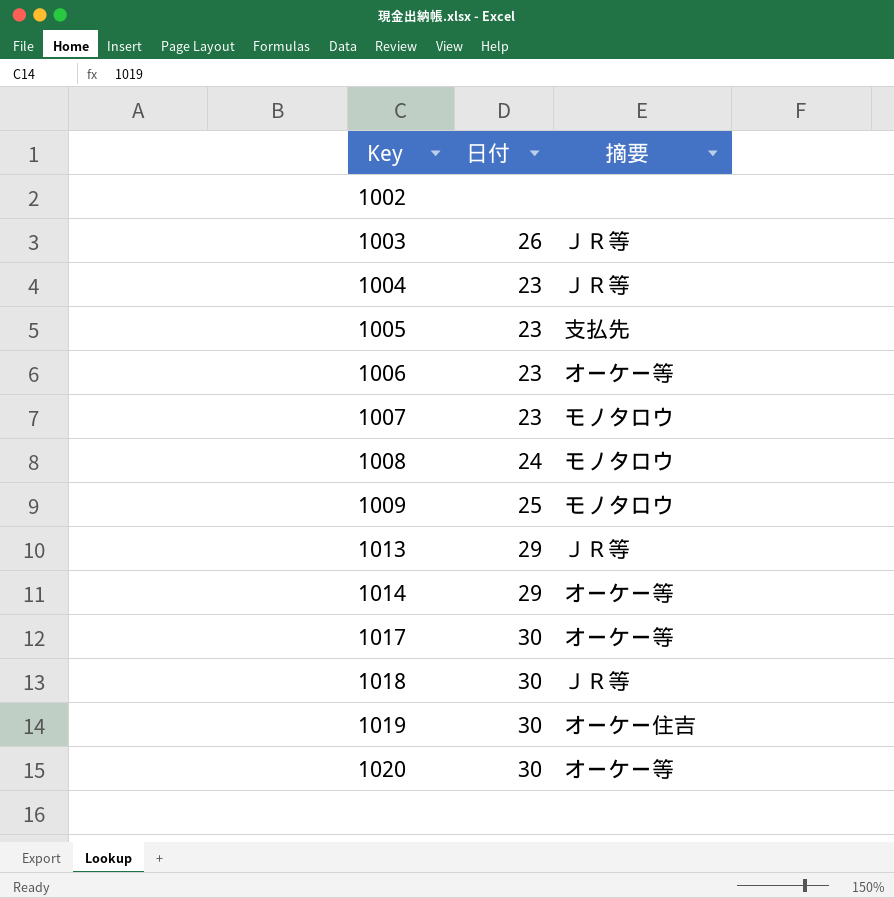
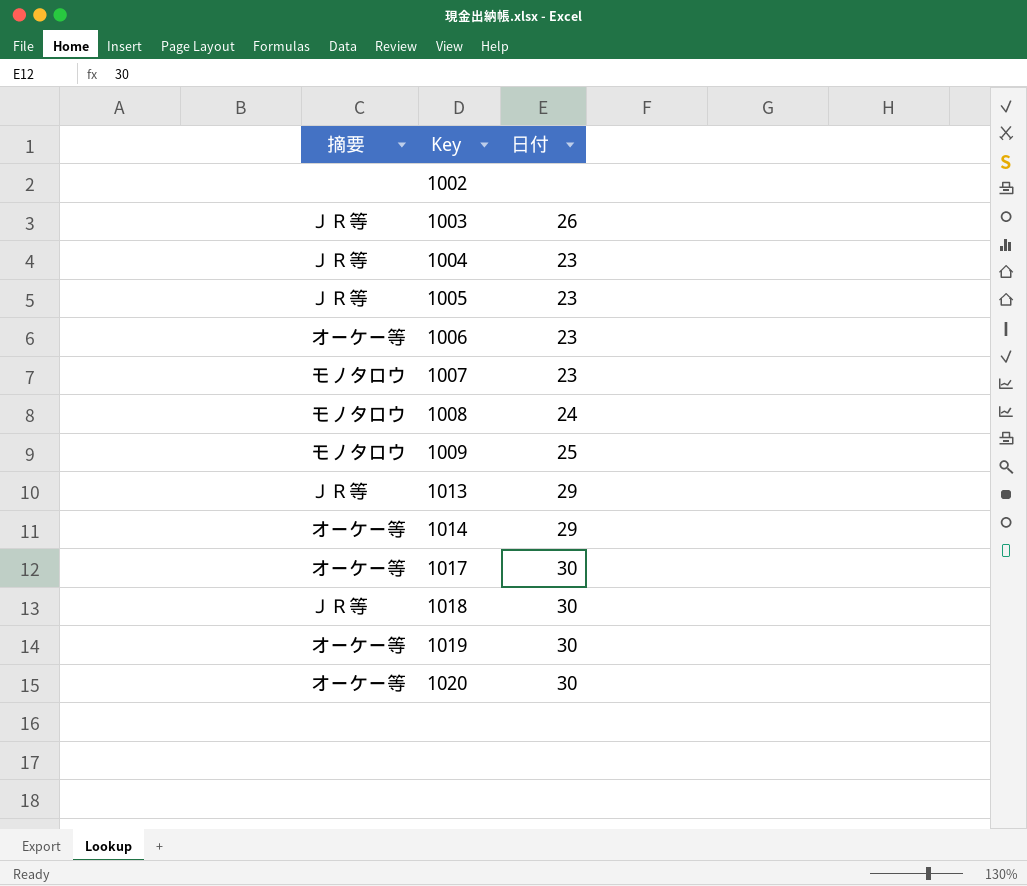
column 摘要 | position: 3 -> 1
1005 | 摘要: 支払先 -> ＪＲ等
1019 | 摘要: オーケー住吉 -> オーケー等

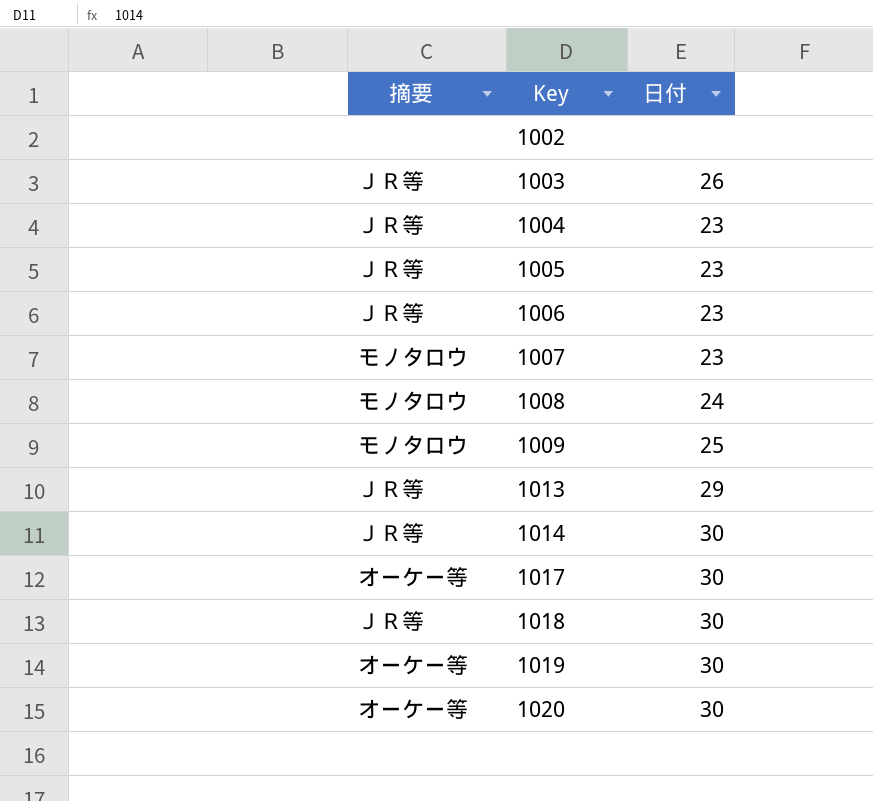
1006 | 摘要: オーケー等 -> ＪＲ等
1014 | 摘要: オーケー等 -> ＪＲ等
1014 | 日付: 29 -> 30

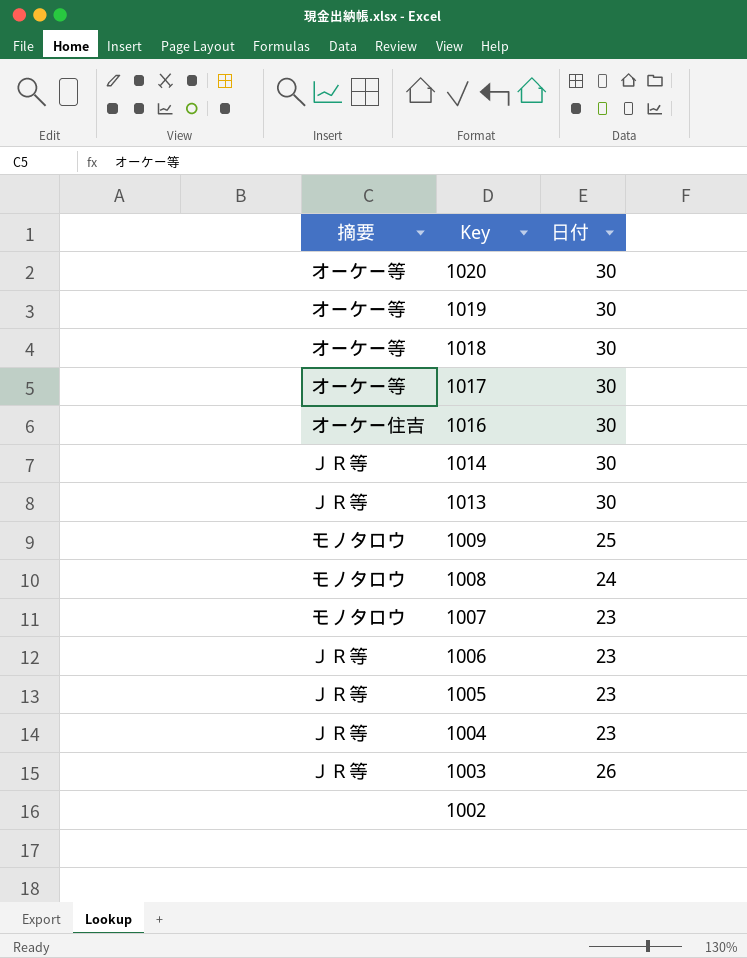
row order: Key ascending -> Key descending
1018 | 摘要: ＪＲ等 -> オーケー等
row 1016: none -> オーケー住吉 | 30
1013 | 日付: 29 -> 30

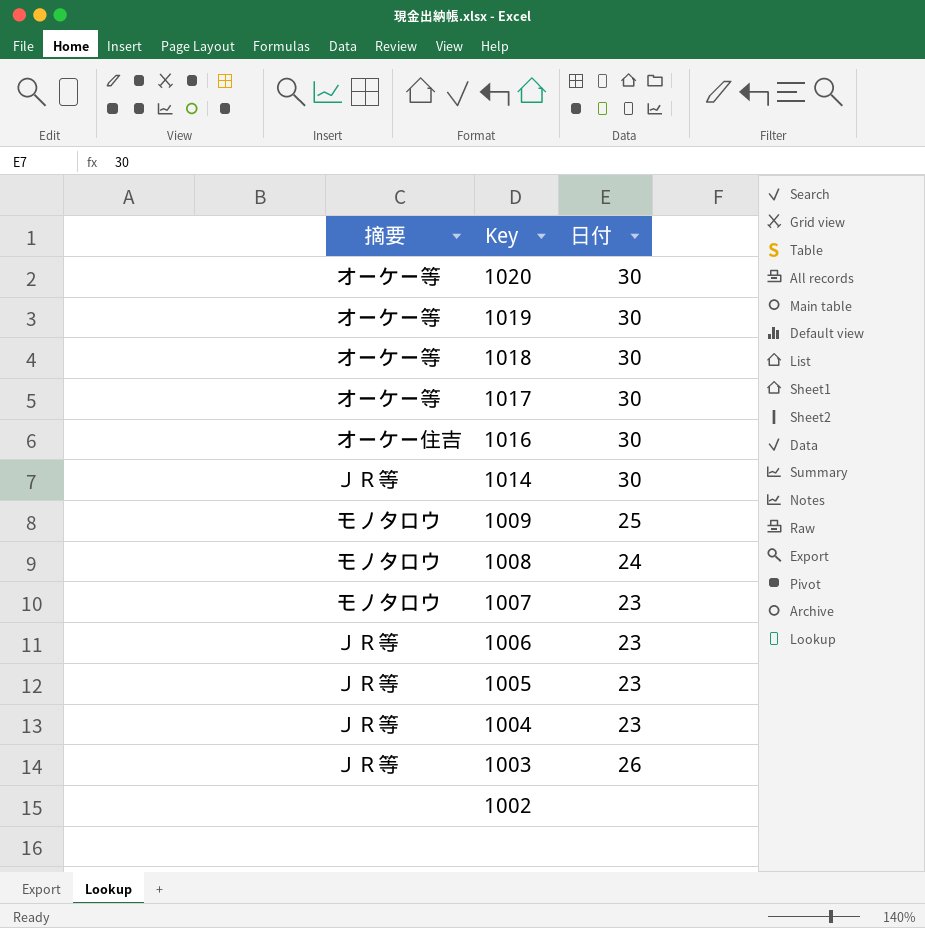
row 1013: ＪＲ等 | 30 -> none

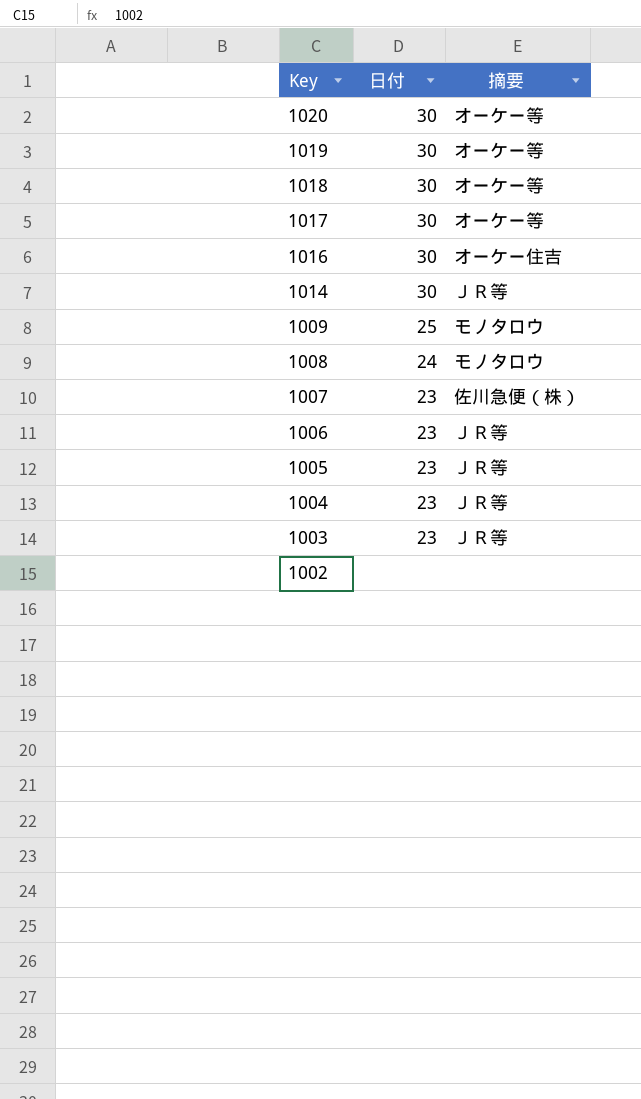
column 摘要 | position: 1 -> 3
1007 | 摘要: モノタロウ -> 佐川急便（株）
1003 | 日付: 26 -> 23

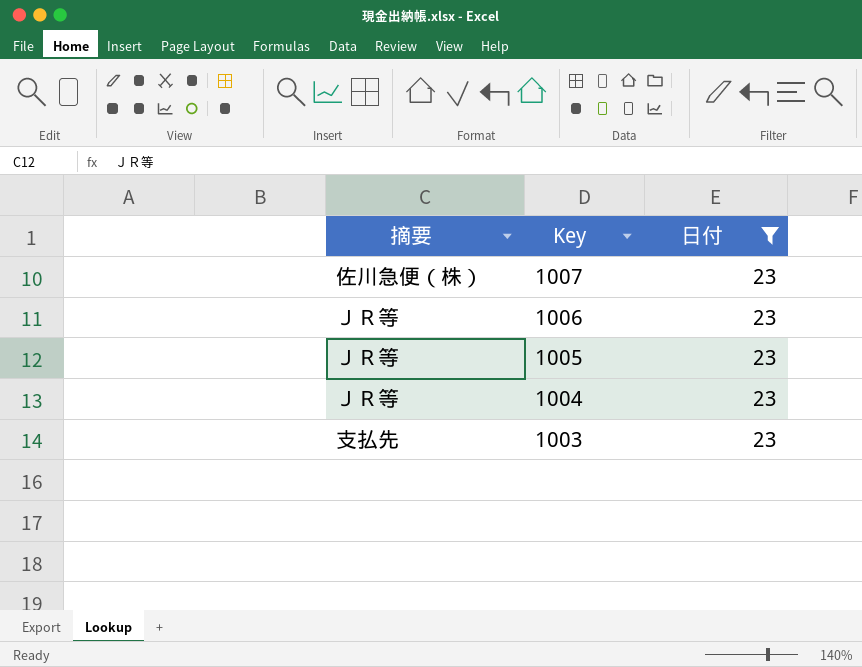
filter: none -> 日付 = 23
column 摘要 | position: 3 -> 1
1003 | 摘要: ＪＲ等 -> 支払先

